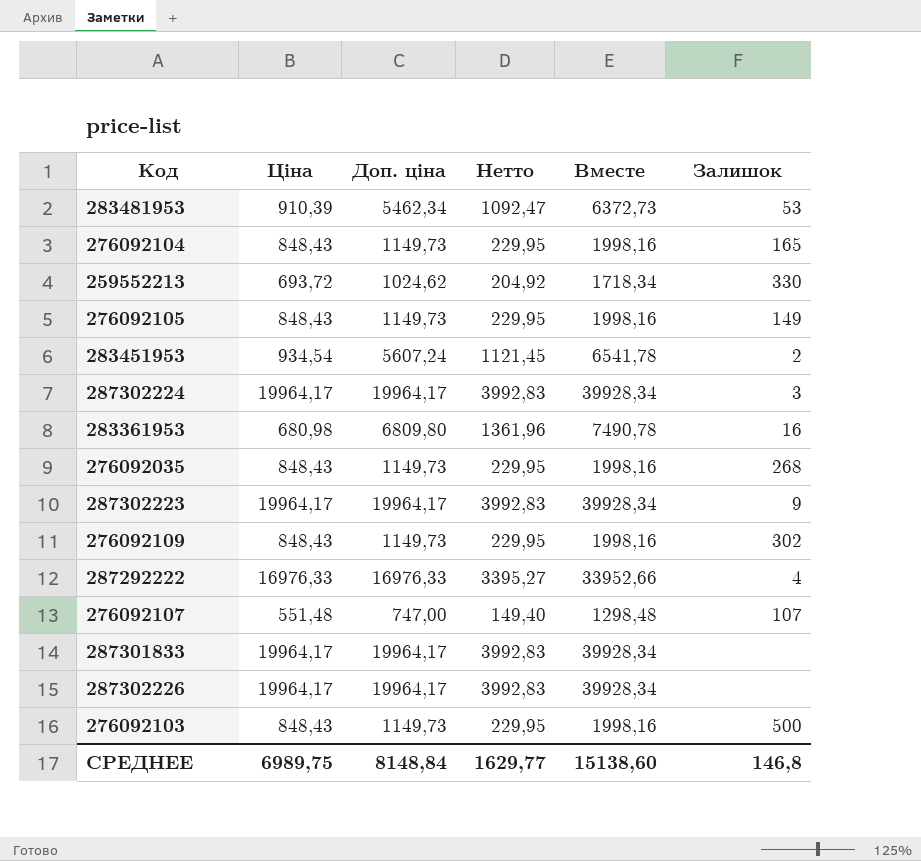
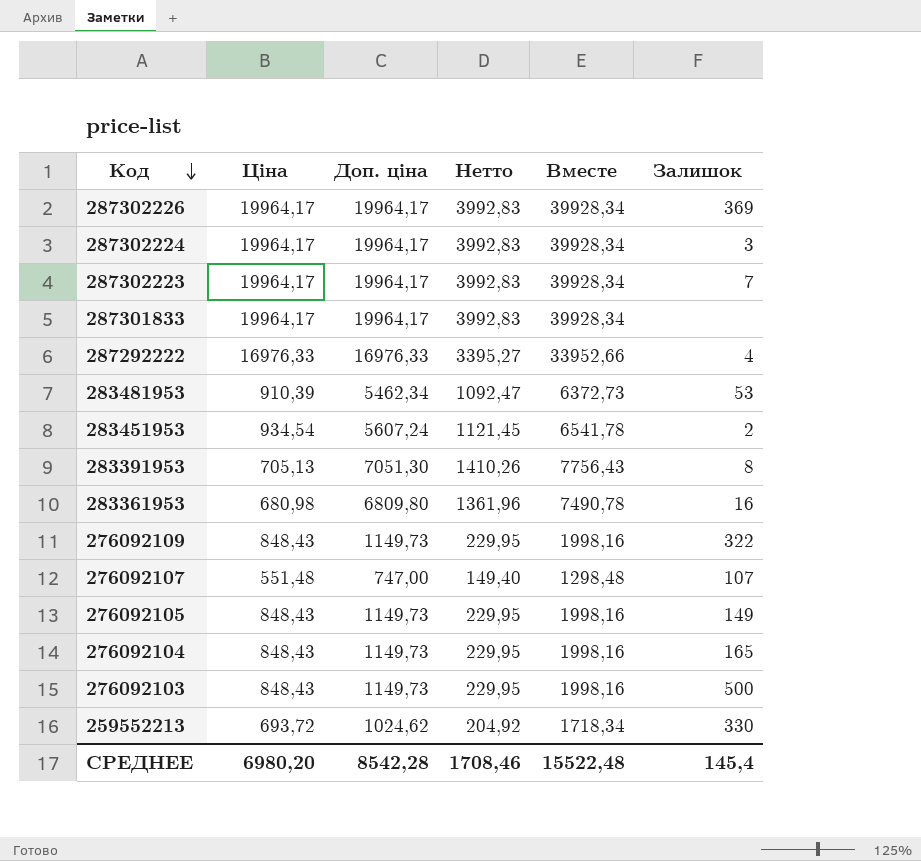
row order: none -> Код descending
row 276092035: 848,43 | 1149,73 | 229,95 | 1998,16 | 268 -> none
287302226 | Залишок: none -> 369
287302223 | Залишок: 9 -> 7
row 283391953: none -> 705,13 | 7051,30 | 1410,26 | 7756,43 | 8
276092109 | Залишок: 302 -> 322
СРЕДНЕЕ | Ціна: 6989,75 -> 6980,20
СРЕДНЕЕ | Доп. ціна: 8148,84 -> 8542,28
СРЕДНЕЕ | Нетто: 1629,77 -> 1708,46
СРЕДНЕЕ | Вместе: 15138,60 -> 15522,48
СРЕДНЕЕ | Залишок: 146,8 -> 145,4

